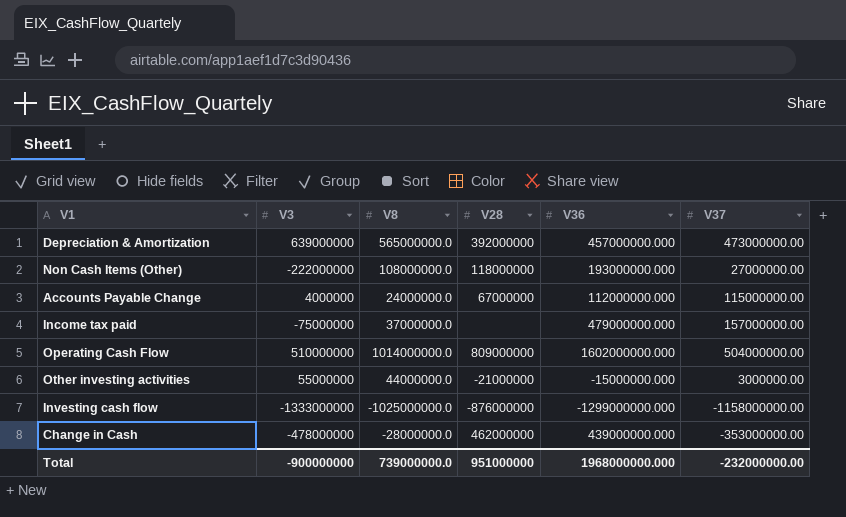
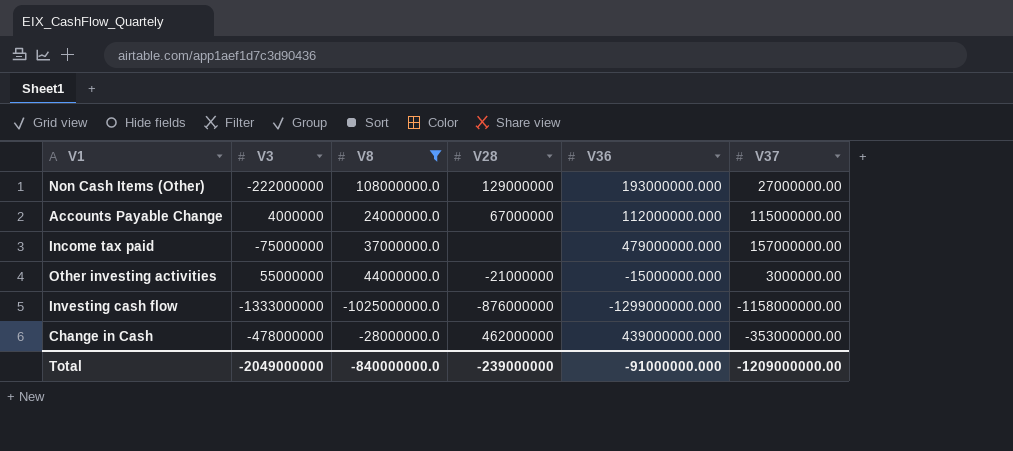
filter: none -> V8 <= 108000000.0
Non Cash Items (Other) | V28: 118000000 -> 129000000
Total | V3: -900000000 -> -2049000000
Total | V8: 739000000.0 -> -840000000.0
Total | V28: 951000000 -> -239000000
Total | V36: 1968000000.000 -> -91000000.000
Total | V37: -232000000.00 -> -1209000000.00

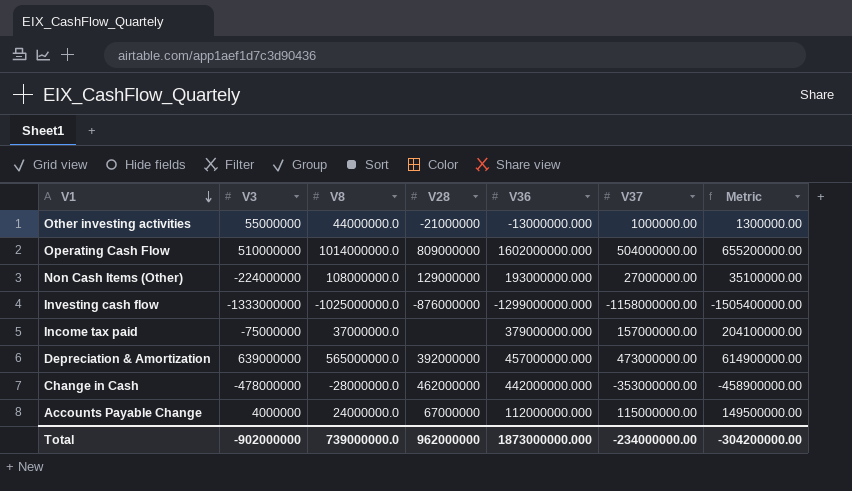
filter: V8 <= 108000000.0 -> none
row order: none -> V1 descending
column Metric | formula: none -> [V37] * 1.3
Other investing activities | V36: -15000000.000 -> -13000000.000
Other investing activities | V37: 3000000.00 -> 1000000.00
Non Cash Items (Other) | V3: -222000000 -> -224000000
Income tax paid | V36: 479000000.000 -> 379000000.000
Change in Cash | V36: 439000000.000 -> 442000000.000
Total | V3: -2049000000 -> -902000000
Total | V8: -840000000.0 -> 739000000.0
Total | V28: -239000000 -> 962000000
Total | V36: -91000000.000 -> 1873000000.000
Total | V37: -1209000000.00 -> -234000000.00

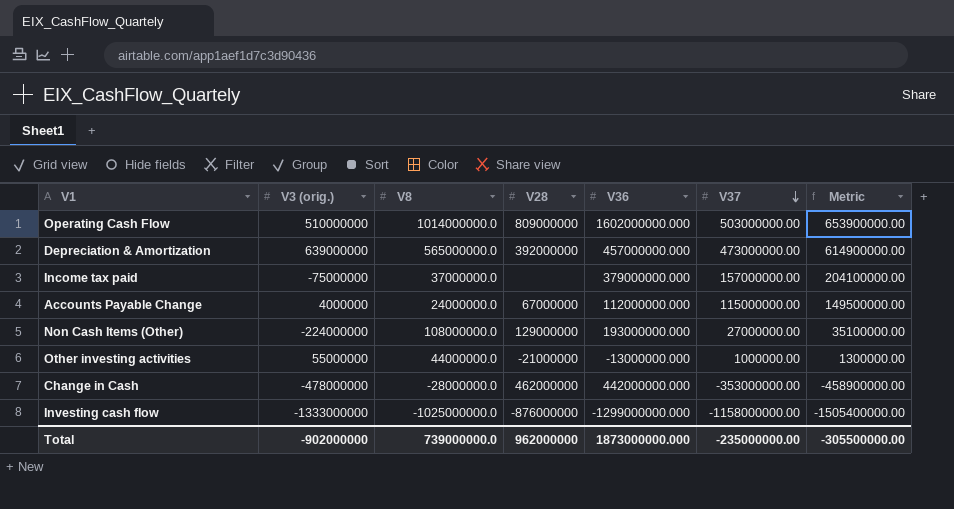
row order: V1 descending -> V37 descending
column name: V3 -> V3 (orig.)
Operating Cash Flow | V37: 504000000.00 -> 503000000.00
Operating Cash Flow | Metric: 655200000.00 -> 653900000.00
Total | V37: -234000000.00 -> -235000000.00
Total | Metric: -304200000.00 -> -305500000.00

